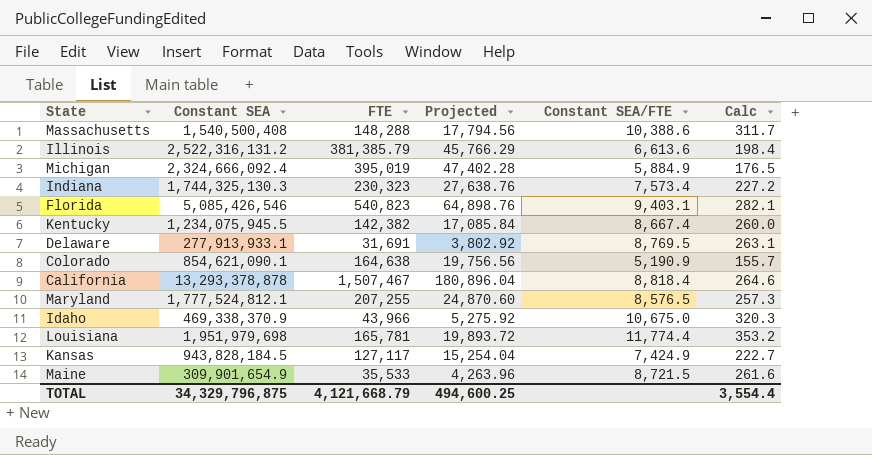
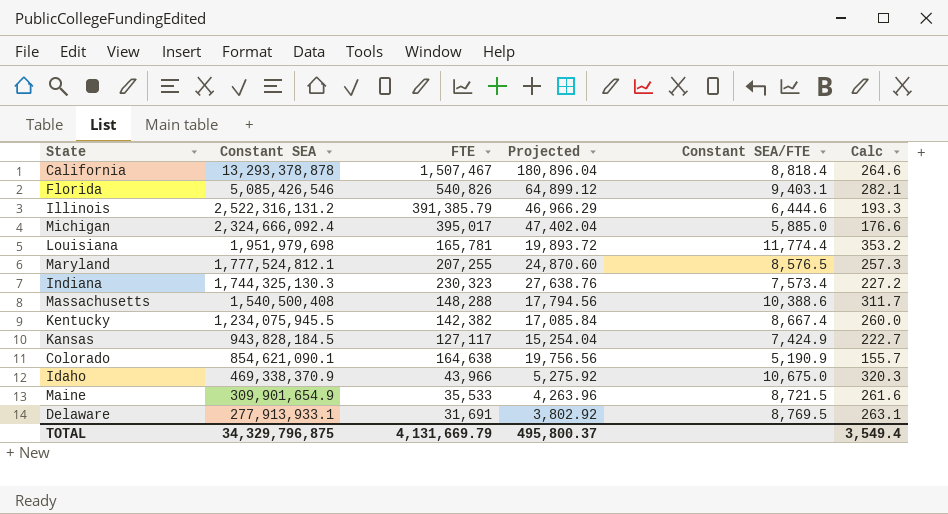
row order: none -> Constant SEA descending
Florida | FTE: 540,823 -> 540,826
Florida | Projected: 64,898.76 -> 64,899.12
Illinois | FTE: 381,385.79 -> 391,385.79
Illinois | Projected: 45,766.29 -> 46,966.29
Illinois | Constant SEA/FTE: 6,613.6 -> 6,444.6
Illinois | Calc: 198.4 -> 193.3
Michigan | FTE: 395,019 -> 395,017
Michigan | Projected: 47,402.28 -> 47,402.04
Michigan | Constant SEA/FTE: 5,884.9 -> 5,885.0
Michigan | Calc: 176.5 -> 176.6
TOTAL | FTE: 4,121,668.79 -> 4,131,669.79
TOTAL | Projected: 494,600.25 -> 495,800.37
TOTAL | Calc: 3,554.4 -> 3,549.4

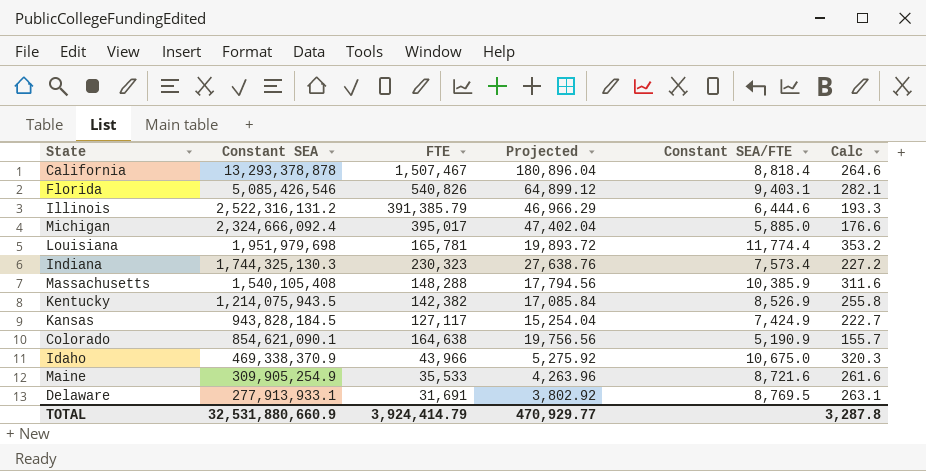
row Maryland: 1,777,524,812.1 | 207,255 | 24,870.60 | 8,576.5 | 257.3 -> none
Massachusetts | Constant SEA: 1,540,500,408 -> 1,540,105,408
Massachusetts | Constant SEA/FTE: 10,388.6 -> 10,385.9
Massachusetts | Calc: 311.7 -> 311.6
Kentucky | Constant SEA: 1,234,075,945.5 -> 1,214,075,943.5
Kentucky | Constant SEA/FTE: 8,667.4 -> 8,526.9
Kentucky | Calc: 260.0 -> 255.8
Maine | Constant SEA: 309,901,654.9 -> 309,905,254.9
Maine | Constant SEA/FTE: 8,721.5 -> 8,721.6
TOTAL | Constant SEA: 34,329,796,875 -> 32,531,880,660.9
TOTAL | FTE: 4,131,669.79 -> 3,924,414.79
TOTAL | Projected: 495,800.37 -> 470,929.77
TOTAL | Calc: 3,549.4 -> 3,287.8

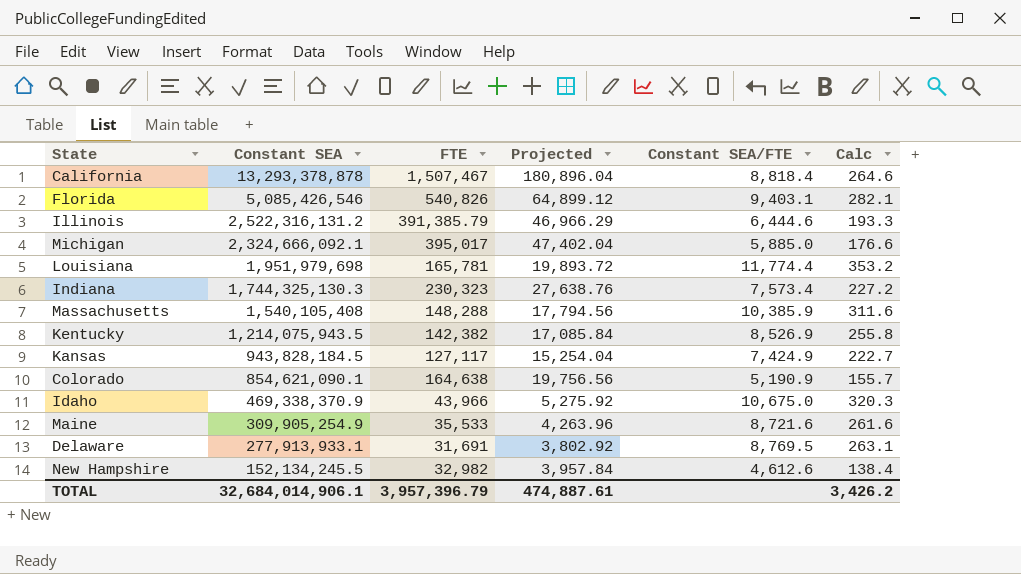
Michigan | Constant SEA: 2,324,666,092.4 -> 2,324,666,092.1
row New Hampshire: none -> 152,134,245.5 | 32,982 | 3,957.84 | 4,612.6 | 138.4
TOTAL | Constant SEA: 32,531,880,660.9 -> 32,684,014,906.1
TOTAL | FTE: 3,924,414.79 -> 3,957,396.79
TOTAL | Projected: 470,929.77 -> 474,887.61
TOTAL | Calc: 3,287.8 -> 3,426.2

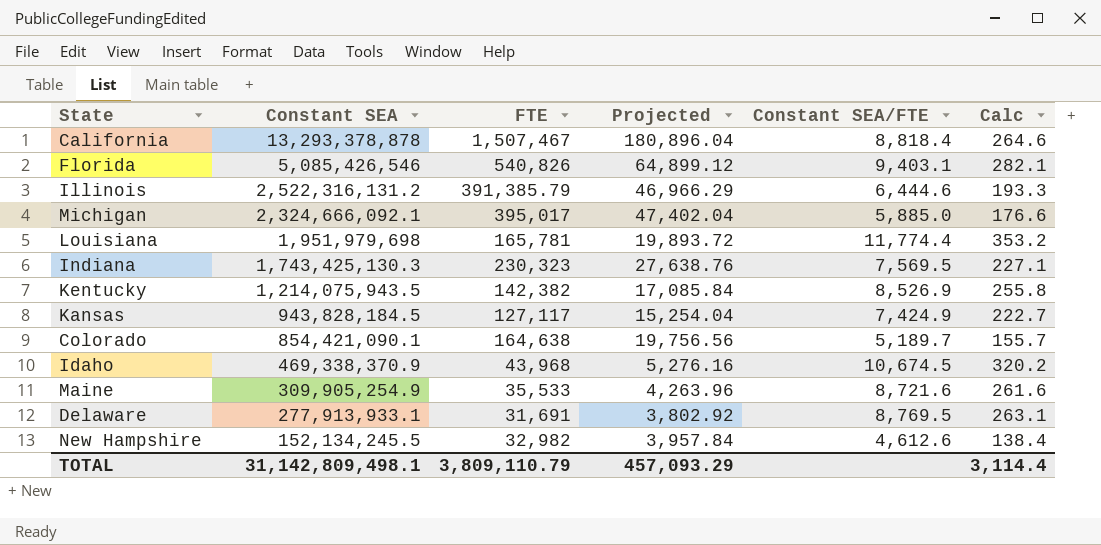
row Massachusetts: 1,540,105,408 | 148,288 | 17,794.56 | 10,385.9 | 311.6 -> none
Indiana | Constant SEA: 1,744,325,130.3 -> 1,743,425,130.3
Indiana | Constant SEA/FTE: 7,573.4 -> 7,569.5
Indiana | Calc: 227.2 -> 227.1
Colorado | Constant SEA: 854,621,090.1 -> 854,421,090.1
Colorado | Constant SEA/FTE: 5,190.9 -> 5,189.7
Idaho | FTE: 43,966 -> 43,968
Idaho | Projected: 5,275.92 -> 5,276.16
Idaho | Constant SEA/FTE: 10,675.0 -> 10,674.5
Idaho | Calc: 320.3 -> 320.2
TOTAL | Constant SEA: 32,684,014,906.1 -> 31,142,809,498.1
TOTAL | FTE: 3,957,396.79 -> 3,809,110.79
TOTAL | Projected: 474,887.61 -> 457,093.29
TOTAL | Calc: 3,426.2 -> 3,114.4

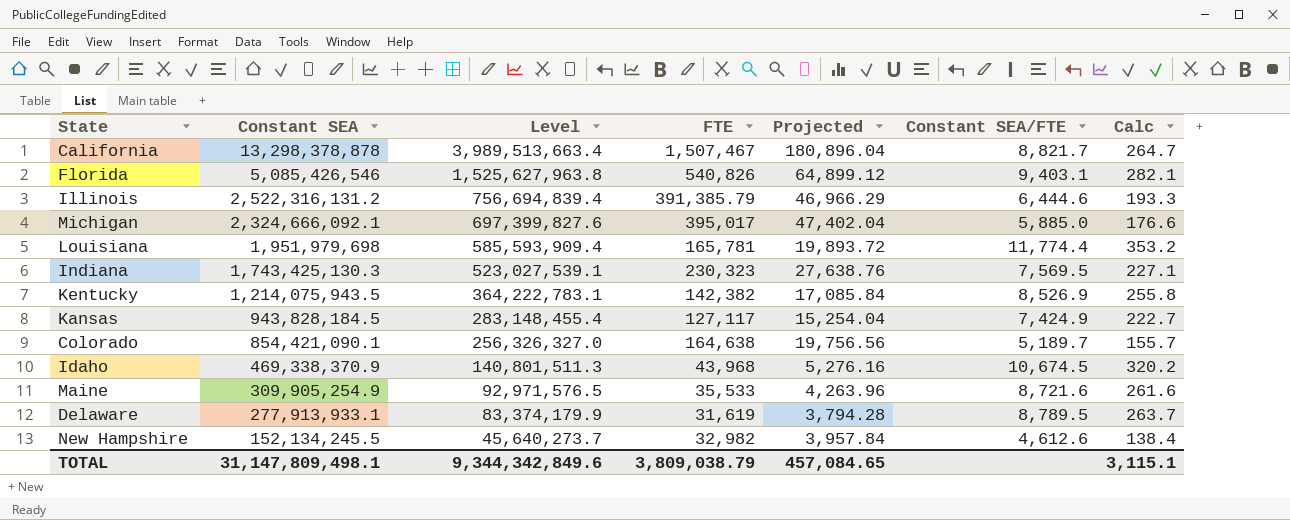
column Level | formula: none -> [Constant SEA] * 0.3
California | Constant SEA: 13,293,378,878 -> 13,298,378,878
California | Constant SEA/FTE: 8,818.4 -> 8,821.7
California | Calc: 264.6 -> 264.7
Delaware | FTE: 31,691 -> 31,619
Delaware | Projected: 3,802.92 -> 3,794.28
Delaware | Constant SEA/FTE: 8,769.5 -> 8,789.5
Delaware | Calc: 263.1 -> 263.7
TOTAL | Constant SEA: 31,142,809,498.1 -> 31,147,809,498.1
TOTAL | FTE: 3,809,110.79 -> 3,809,038.79
TOTAL | Projected: 457,093.29 -> 457,084.65
TOTAL | Calc: 3,114.4 -> 3,115.1

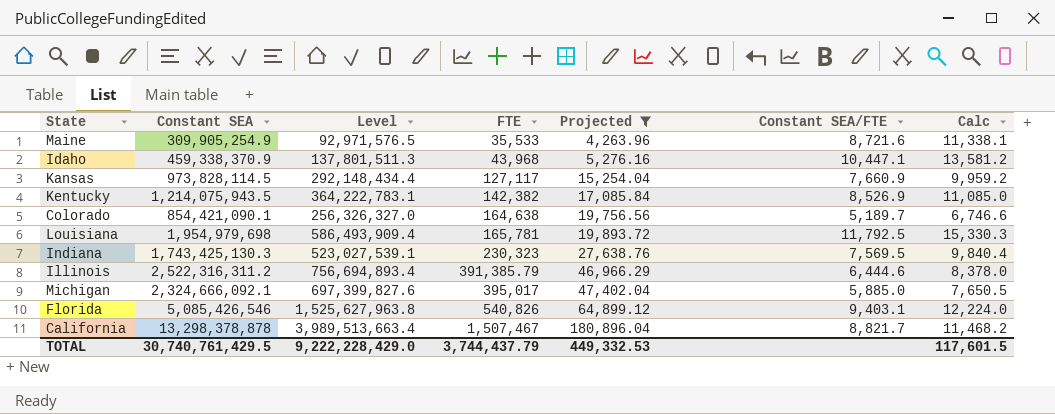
filter: none -> Projected >= 4,263.96
row order: Constant SEA descending -> FTE ascending
column Calc | formula: [Constant SEA/FTE] * 0.03 -> [Constant SEA/FTE] * 1.3
Idaho | Constant SEA: 469,338,370.9 -> 459,338,370.9
Idaho | Level: 140,801,511.3 -> 137,801,511.3
Idaho | Constant SEA/FTE: 10,674.5 -> 10,447.1
Kansas | Constant SEA: 943,828,184.5 -> 973,828,114.5
Kansas | Level: 283,148,455.4 -> 292,148,434.4
Kansas | Constant SEA/FTE: 7,424.9 -> 7,660.9
Louisiana | Constant SEA: 1,951,979,698 -> 1,954,979,698
Louisiana | Level: 585,593,909.4 -> 586,493,909.4
Louisiana | Constant SEA/FTE: 11,774.4 -> 11,792.5
Illinois | Constant SEA: 2,522,316,131.2 -> 2,522,316,311.2
Illinois | Level: 756,694,839.4 -> 756,694,893.4
TOTAL | Constant SEA: 31,147,809,498.1 -> 30,740,761,429.5
TOTAL | Level: 9,344,342,849.6 -> 9,222,228,429.0
TOTAL | FTE: 3,809,038.79 -> 3,744,437.79
TOTAL | Projected: 457,084.65 -> 449,332.53
TOTAL | Calc: 3,115.1 -> 117,601.5

